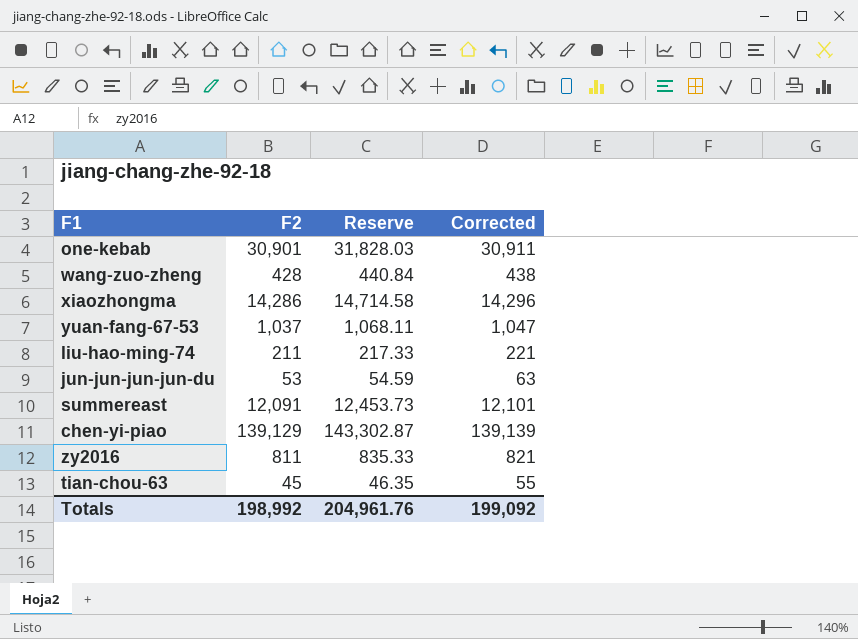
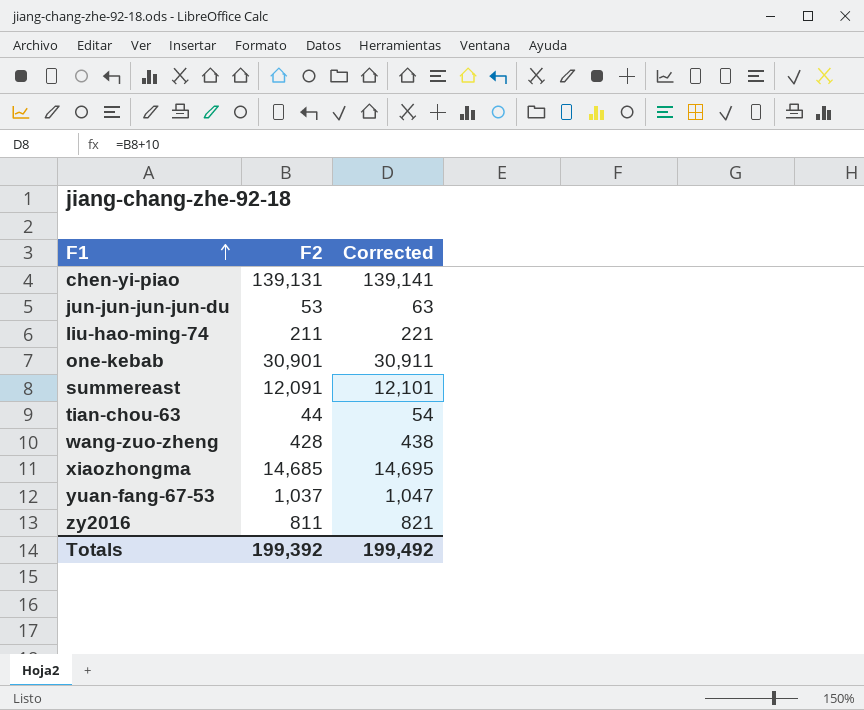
row order: none -> F1 ascending
column Reserve | formula: [F2] * 1.03 -> none
chen-yi-piao | F2: 139,129 -> 139,131
chen-yi-piao | Corrected: 139,139 -> 139,141
tian-chou-63 | F2: 45 -> 44
tian-chou-63 | Corrected: 55 -> 54
xiaozhongma | F2: 14,286 -> 14,685
xiaozhongma | Corrected: 14,296 -> 14,695
Totals | F2: 198,992 -> 199,392
Totals | Corrected: 199,092 -> 199,492

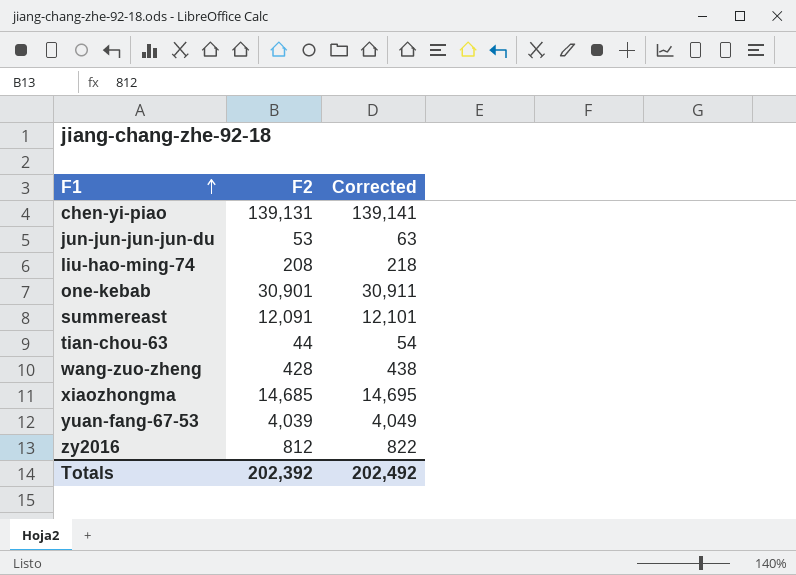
liu-hao-ming-74 | F2: 211 -> 208
liu-hao-ming-74 | Corrected: 221 -> 218
yuan-fang-67-53 | F2: 1,037 -> 4,039
yuan-fang-67-53 | Corrected: 1,047 -> 4,049
zy2016 | F2: 811 -> 812
zy2016 | Corrected: 821 -> 822
Totals | F2: 199,392 -> 202,392
Totals | Corrected: 199,492 -> 202,492

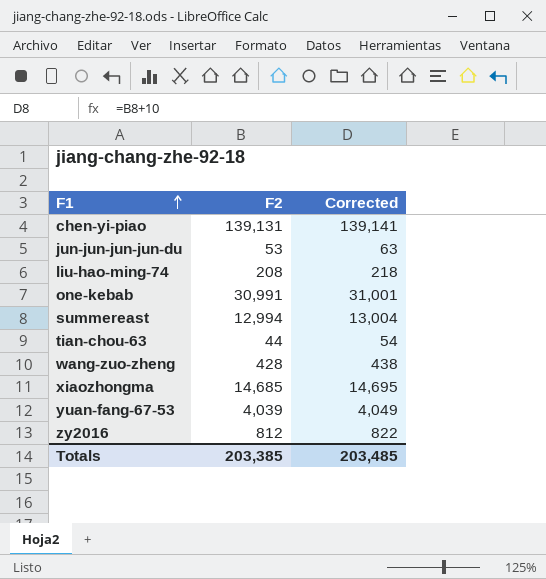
one-kebab | F2: 30,901 -> 30,991
one-kebab | Corrected: 30,911 -> 31,001
summereast | F2: 12,091 -> 12,994
summereast | Corrected: 12,101 -> 13,004
Totals | F2: 202,392 -> 203,385
Totals | Corrected: 202,492 -> 203,485

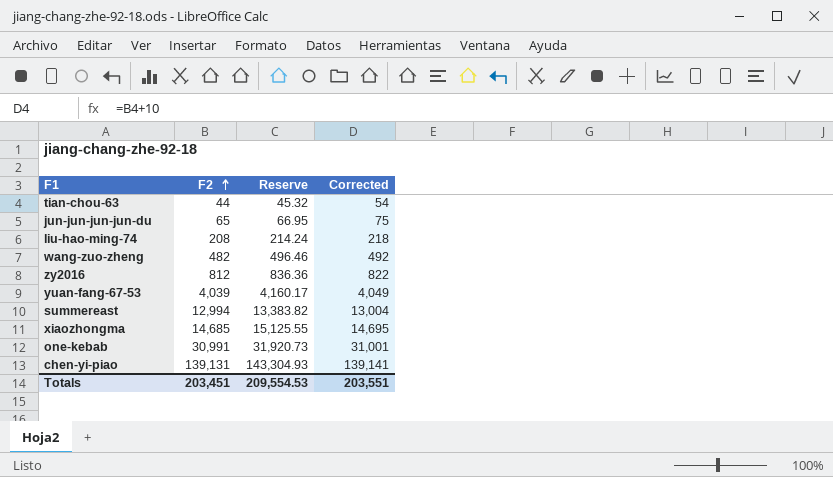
row order: F1 ascending -> F2 ascending
column Reserve | formula: none -> [F2] * 1.03
jun-jun-jun-jun-du | F2: 53 -> 65
jun-jun-jun-jun-du | Corrected: 63 -> 75
wang-zuo-zheng | F2: 428 -> 482
wang-zuo-zheng | Corrected: 438 -> 492
Totals | F2: 203,385 -> 203,451
Totals | Corrected: 203,485 -> 203,551

